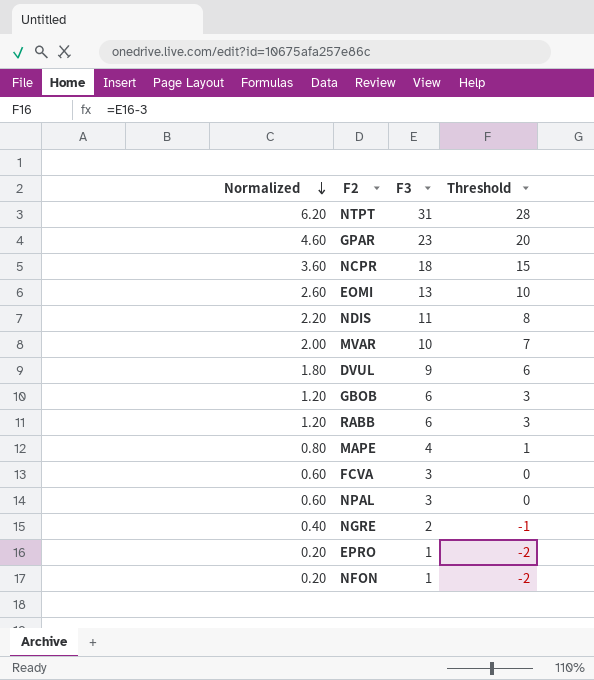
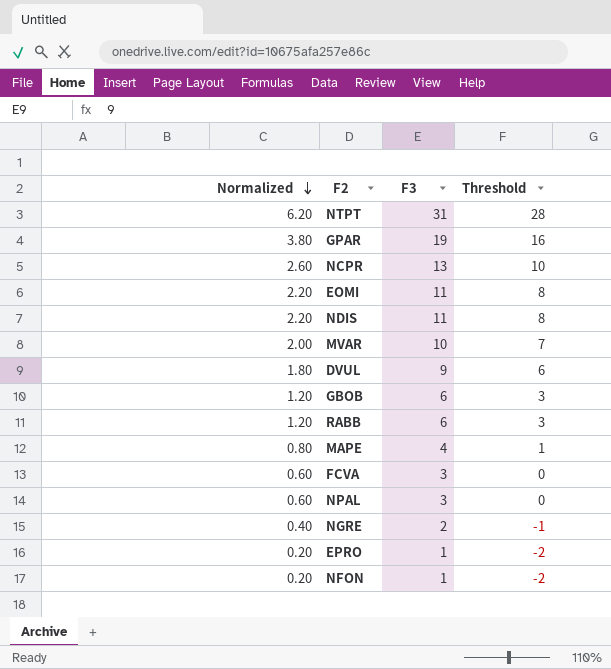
GPAR | Normalized: 4.60 -> 3.80
GPAR | F3: 23 -> 19
GPAR | Threshold: 20 -> 16
NCPR | Normalized: 3.60 -> 2.60
NCPR | F3: 18 -> 13
NCPR | Threshold: 15 -> 10
EOMI | Normalized: 2.60 -> 2.20
EOMI | F3: 13 -> 11
EOMI | Threshold: 10 -> 8

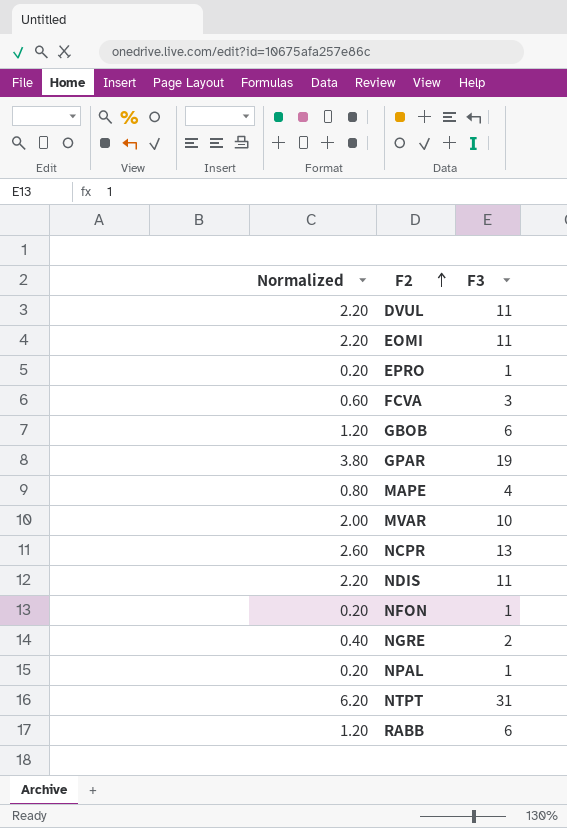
row order: Normalized descending -> F2 ascending
column Threshold | formula: [F3] - 3 -> none
DVUL | Normalized: 1.80 -> 2.20
DVUL | F3: 9 -> 11
NPAL | Normalized: 0.60 -> 0.20
NPAL | F3: 3 -> 1

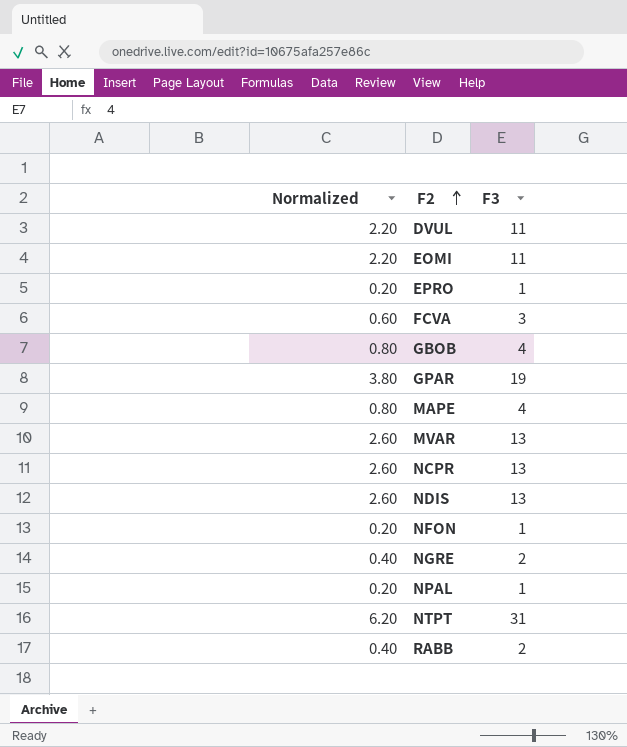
GBOB | Normalized: 1.20 -> 0.80
GBOB | F3: 6 -> 4
MVAR | Normalized: 2.00 -> 2.60
MVAR | F3: 10 -> 13
NDIS | Normalized: 2.20 -> 2.60
NDIS | F3: 11 -> 13
RABB | Normalized: 1.20 -> 0.40
RABB | F3: 6 -> 2

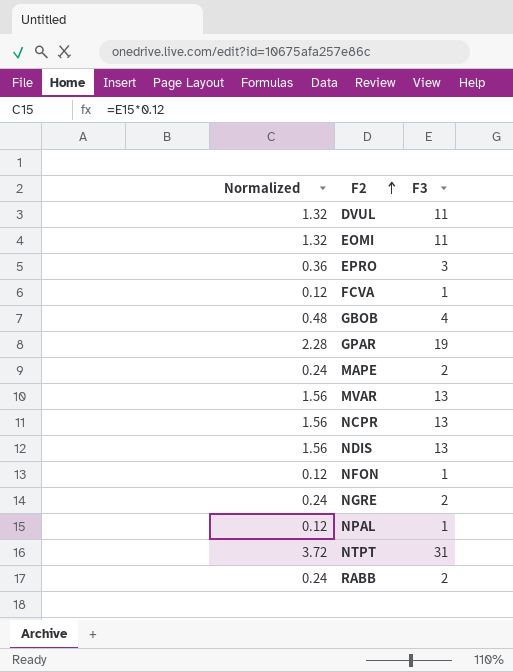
column Normalized | formula: [F3] * 0.2 -> [F3] * 0.12
EPRO | F3: 1 -> 3
FCVA | F3: 3 -> 1
MAPE | F3: 4 -> 2

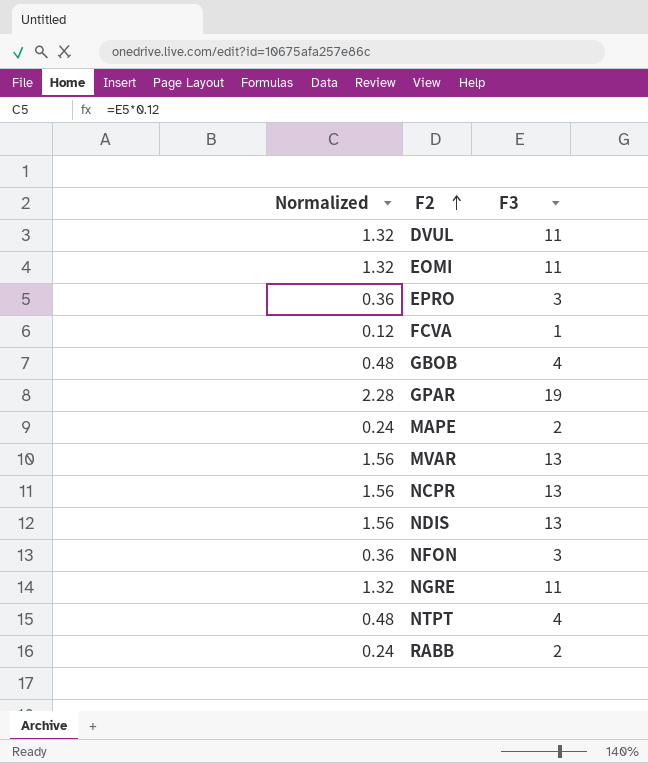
row NPAL: 0.12 | 1 -> none
NFON | Normalized: 0.12 -> 0.36
NFON | F3: 1 -> 3
NGRE | Normalized: 0.24 -> 1.32
NGRE | F3: 2 -> 11
NTPT | Normalized: 3.72 -> 0.48
NTPT | F3: 31 -> 4

